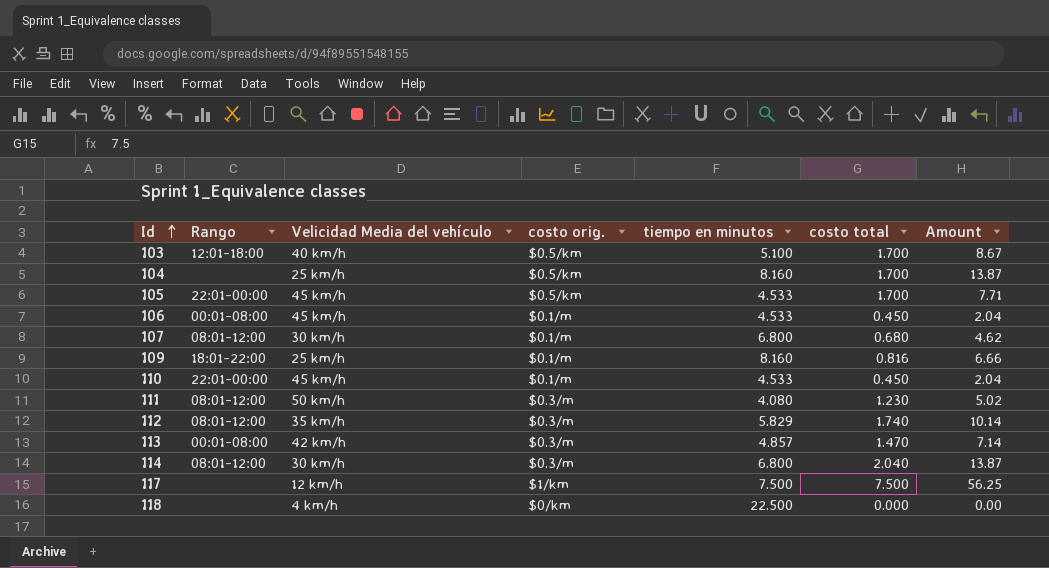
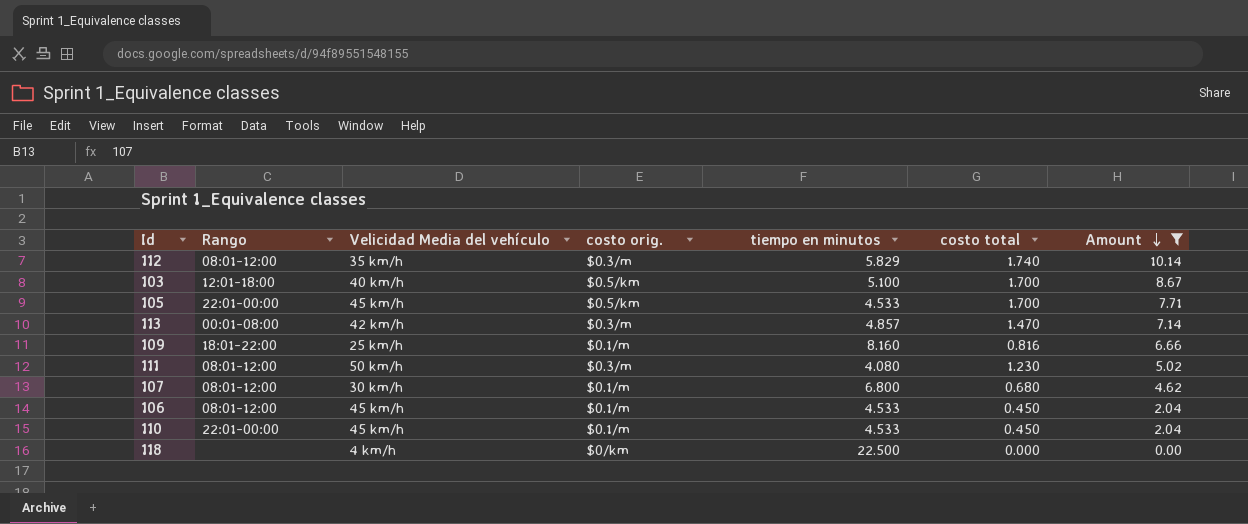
filter: none -> Amount <= 10.14
row order: Id ascending -> Amount descending
106 | Rango: 00:01-08:00 -> 08:01-12:00

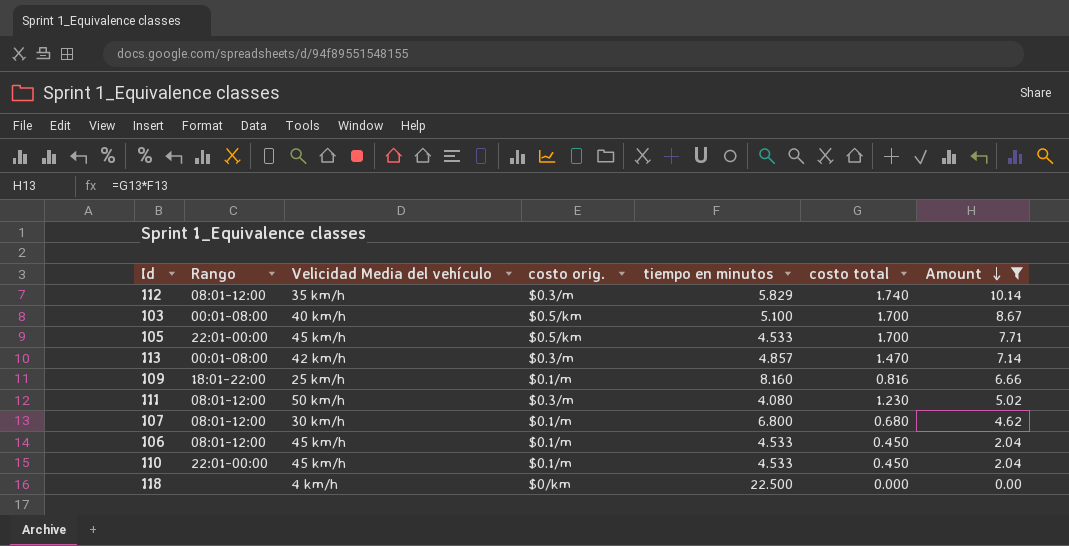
103 | Rango: 12:01-18:00 -> 00:01-08:00

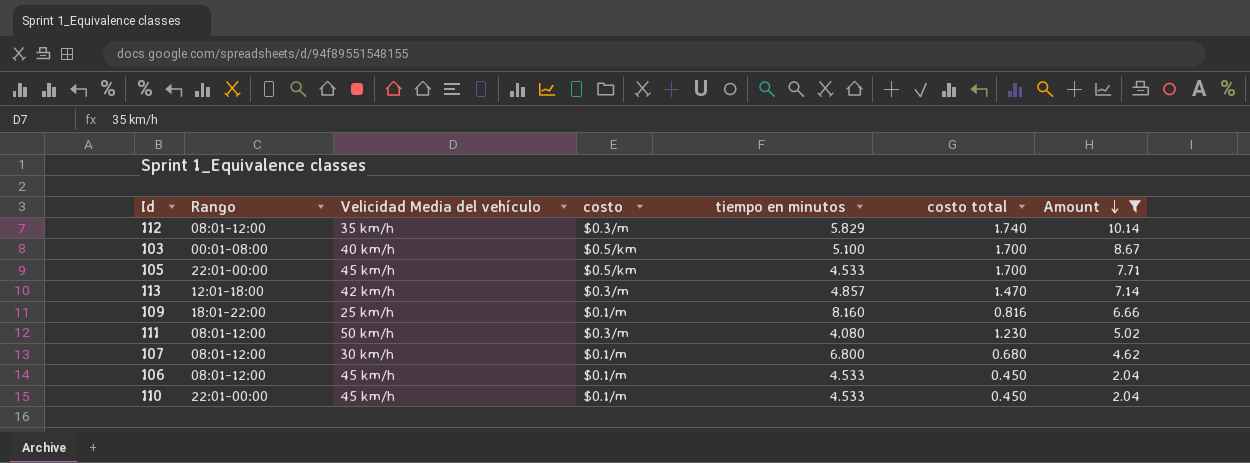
column name: costo orig. -> costo
row 118: none | 4 km/h | $0/km | 22.500 | 0.000 | 0.00 -> none
113 | Rango: 00:01-08:00 -> 12:01-18:00

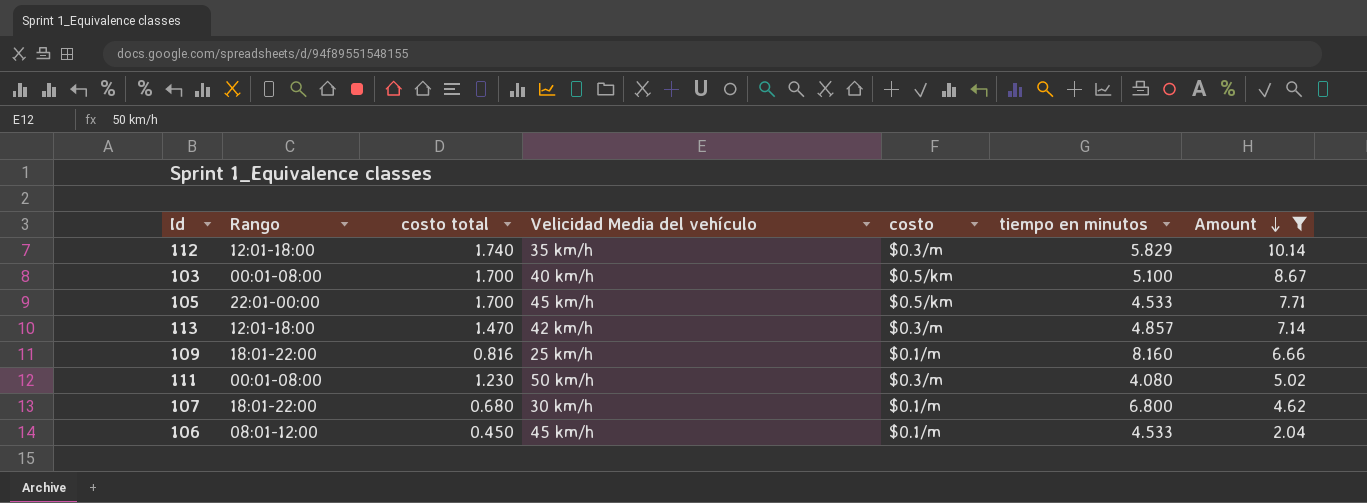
column costo total | position: 6 -> 3
row 110: 22:01-00:00 | 45 km/h | $0.1/m | 4.533 | 0.450 | 2.04 -> none
112 | Rango: 08:01-12:00 -> 12:01-18:00
111 | Rango: 08:01-12:00 -> 00:01-08:00
107 | Rango: 08:01-12:00 -> 18:01-22:00

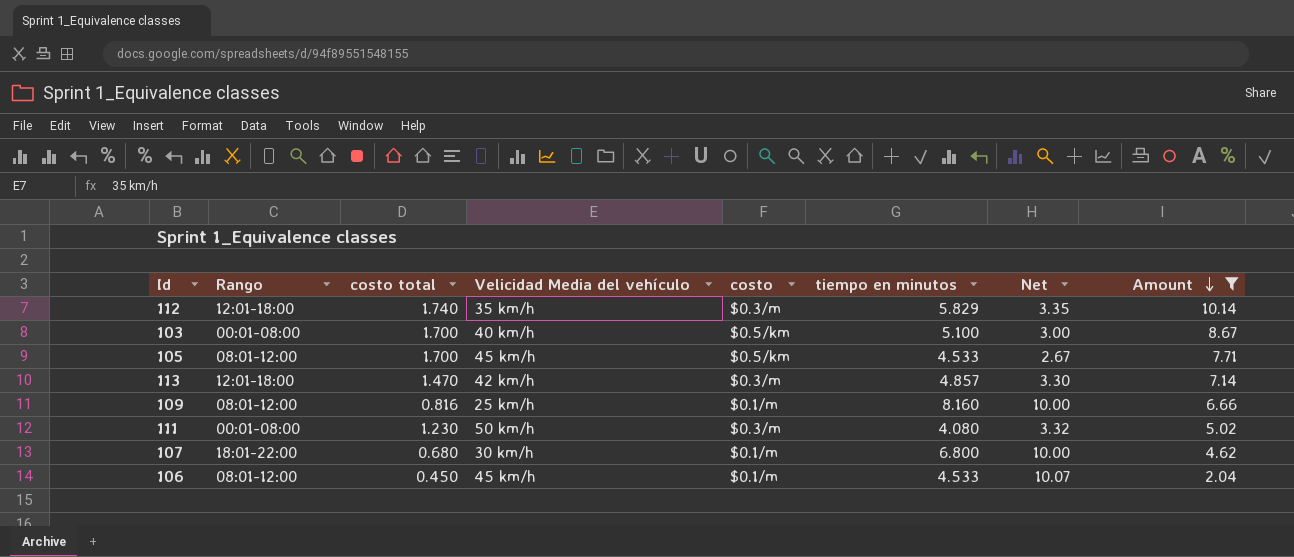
column Net | formula: none -> [tiempo en minutos] / [costo total]
105 | Rango: 22:01-00:00 -> 08:01-12:00
109 | Rango: 18:01-22:00 -> 08:01-12:00

